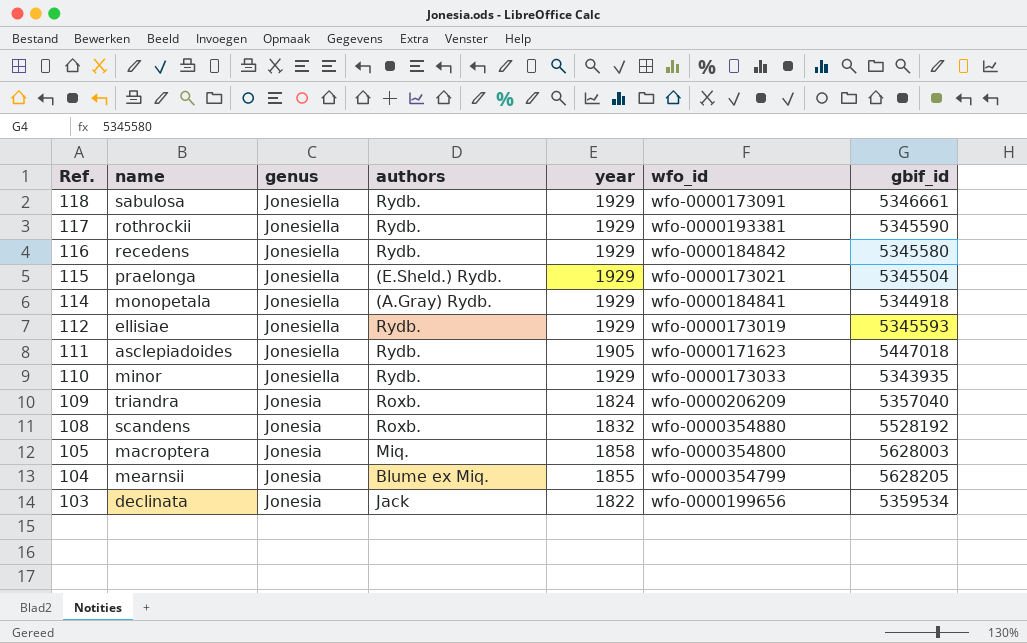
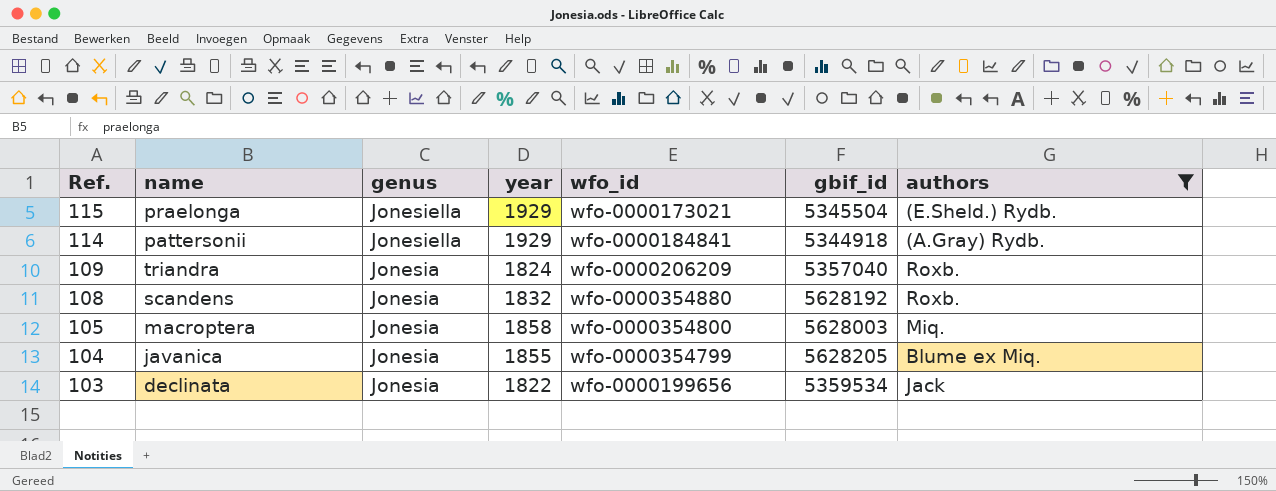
filter: none -> authors != Rydb.
column authors | position: 4 -> 7
114 | name: monopetala -> pattersonii
108 | gbif_id: 5528192 -> 5628192
104 | name: mearnsii -> javanica

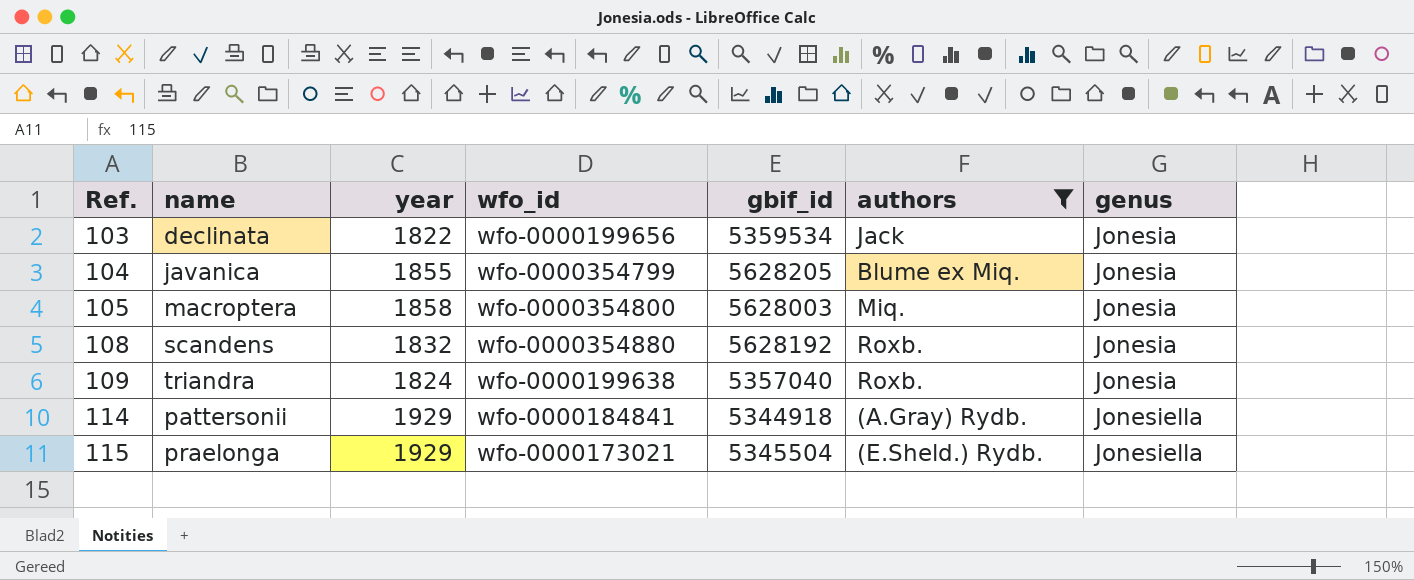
row order: Ref. descending -> Ref. ascending
column genus | position: 3 -> 7
109 | wfo_id: wfo-0000206209 -> wfo-0000199638

